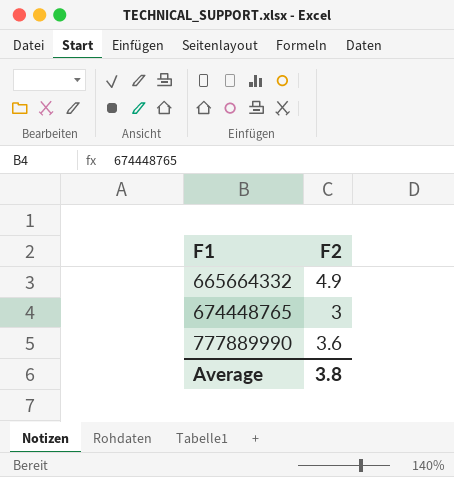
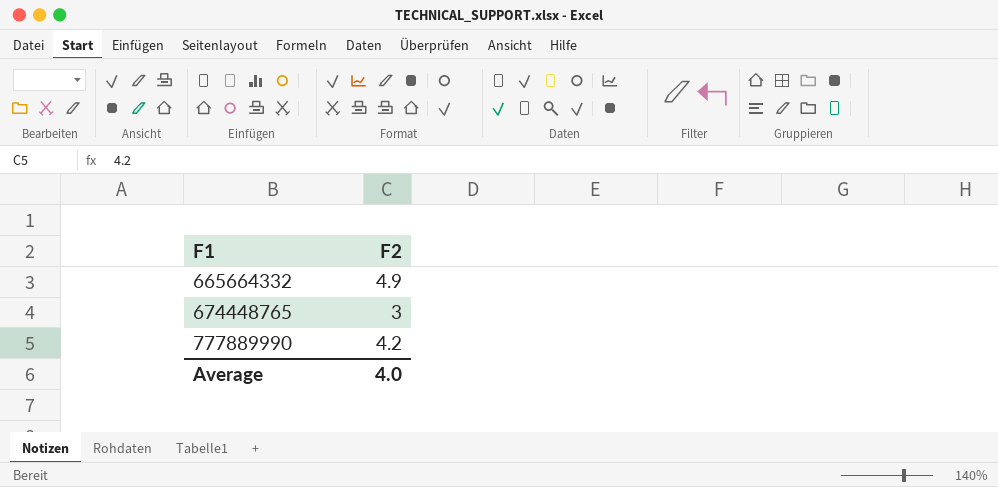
777889990 | F2: 3.6 -> 4.2
Average | F2: 3.8 -> 4.0

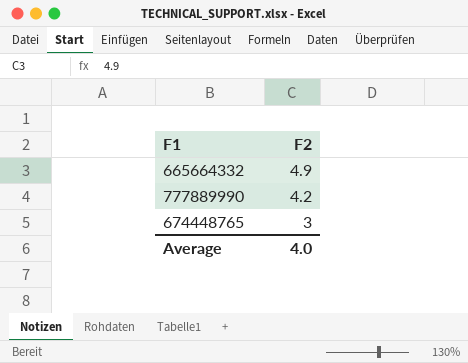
row order: F1 ascending -> F2 descending

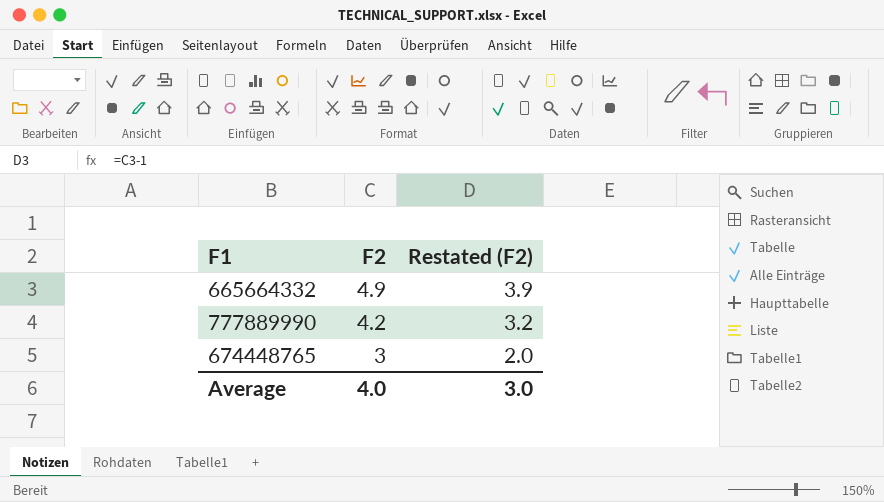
column Restated (F2) | formula: none -> [F2] - 1

